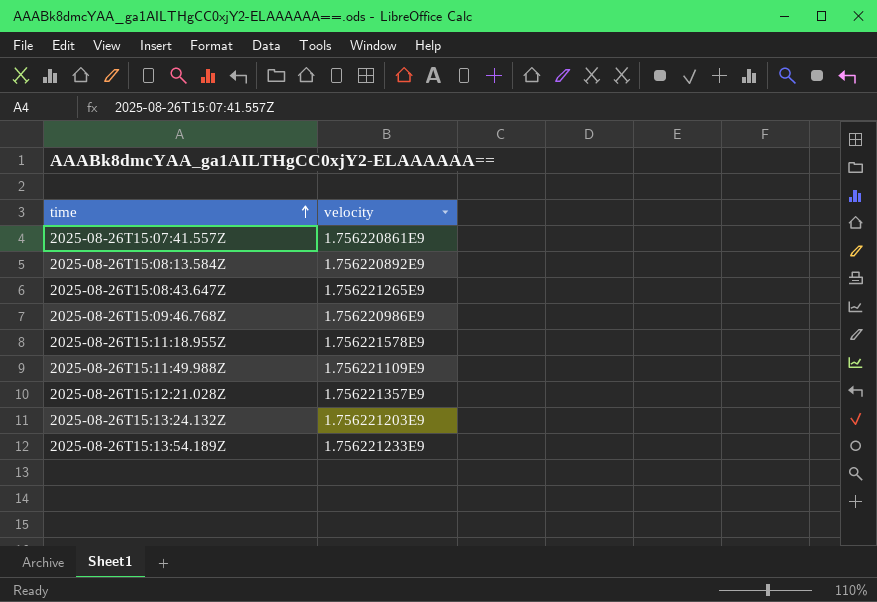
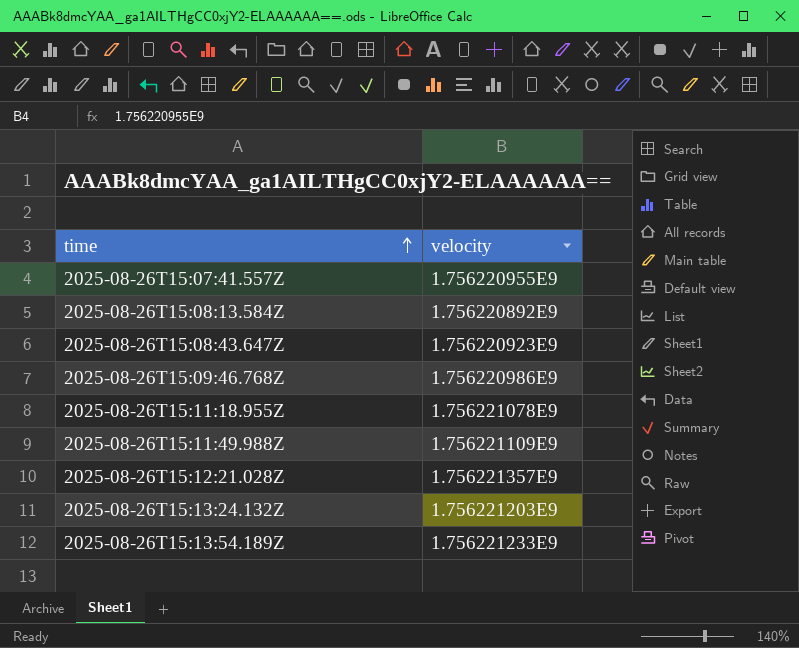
2025-08-26T15:07:41.557Z | velocity: 1.756220861E9 -> 1.756220955E9
2025-08-26T15:08:43.647Z | velocity: 1.756221265E9 -> 1.756220923E9
2025-08-26T15:11:18.955Z | velocity: 1.756221578E9 -> 1.756221078E9

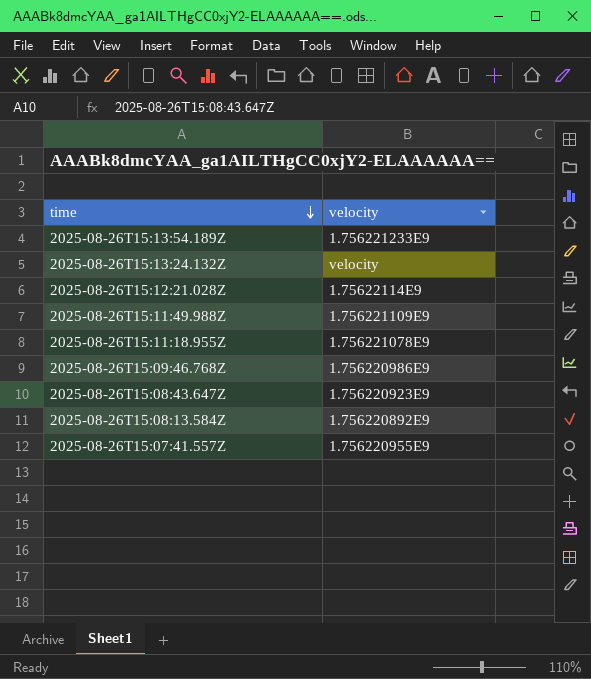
row order: time ascending -> time descending
2025-08-26T15:13:24.132Z | velocity: 1.756221203E9 -> velocity
2025-08-26T15:12:21.028Z | velocity: 1.756221357E9 -> 1.75622114E9

